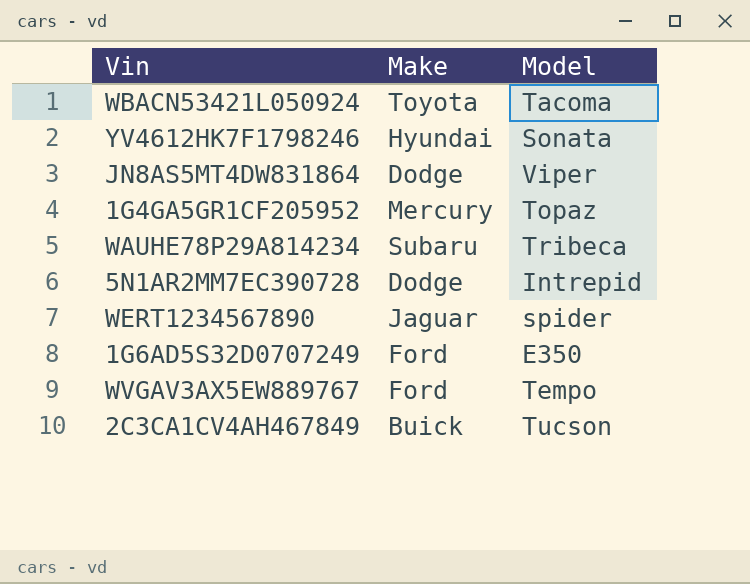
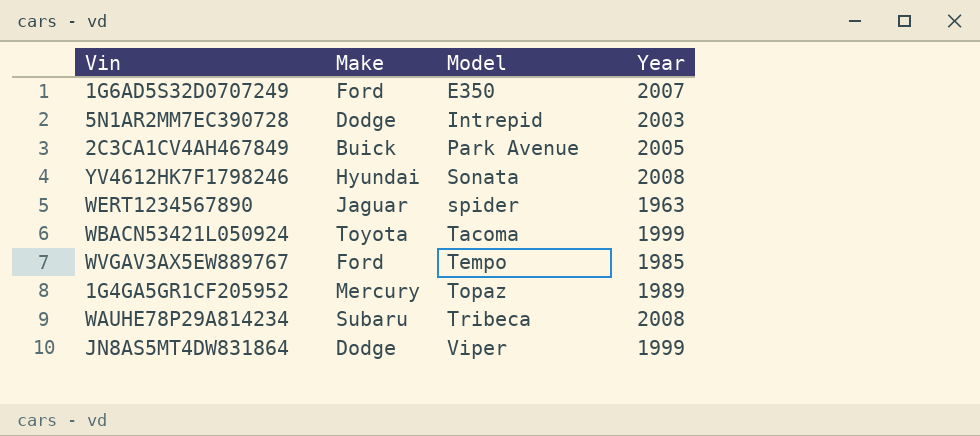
row order: none -> Model ascending
column Year | position: none -> 4
2C3CA1CV4AH467849 | Model: Tucson -> Park Avenue

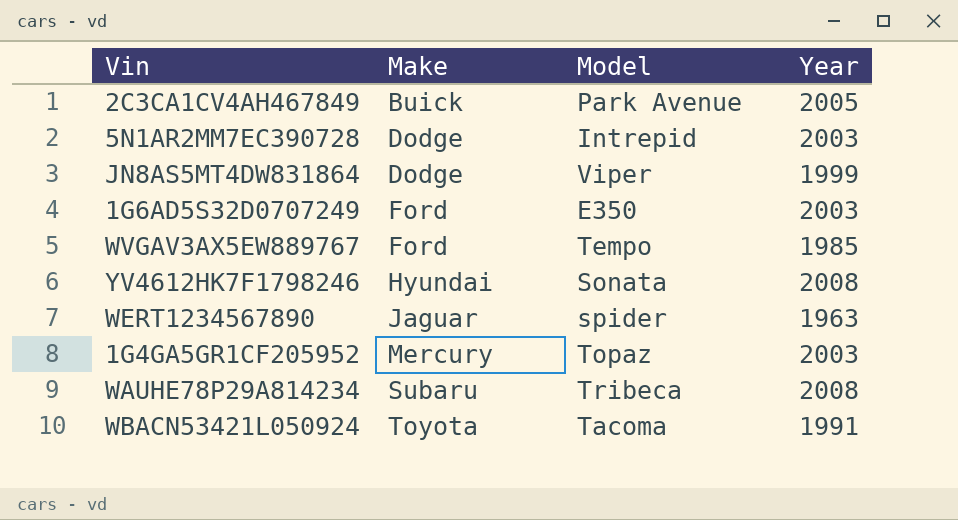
row order: Model ascending -> Make ascending
1G6AD5S32D0707249 | Year: 2007 -> 2003
1G4GA5GR1CF205952 | Year: 1989 -> 2003
WBACN53421L050924 | Year: 1999 -> 1991

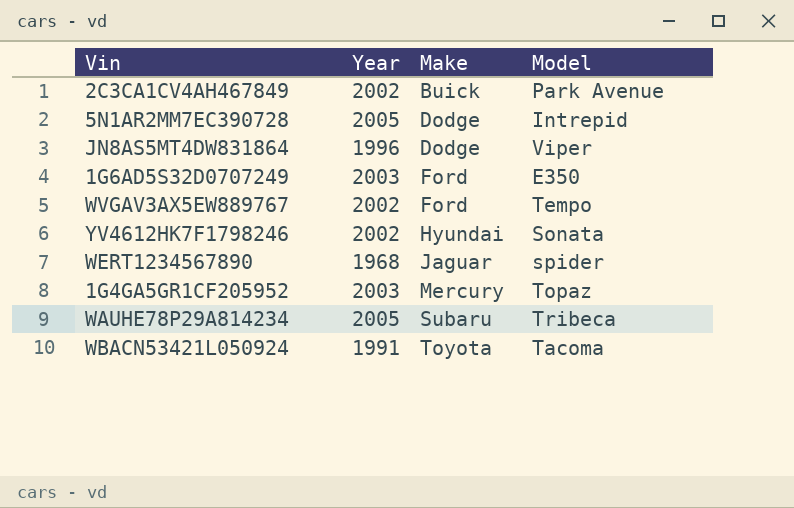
column Year | position: 4 -> 2
2C3CA1CV4AH467849 | Year: 2005 -> 2002
5N1AR2MM7EC390728 | Year: 2003 -> 2005
JN8AS5MT4DW831864 | Year: 1999 -> 1996
WVGAV3AX5EW889767 | Year: 1985 -> 2002
YV4612HK7F1798246 | Year: 2008 -> 2002
WERT1234567890 | Year: 1963 -> 1968
WAUHE78P29A814234 | Year: 2008 -> 2005

